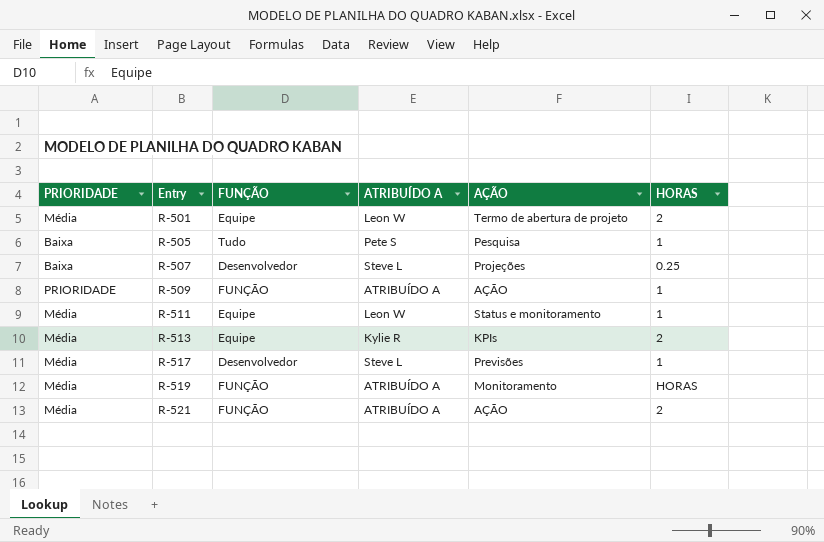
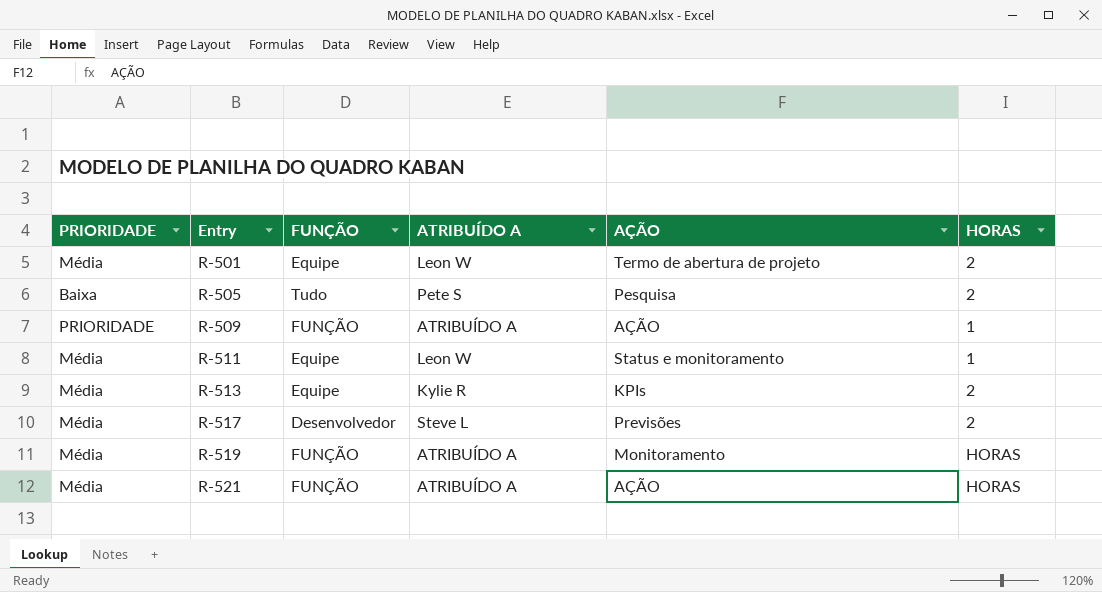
row R-507: Baixa | Desenvolvedor | Steve L | Projeções | 0.25 -> none
R-505 | HORAS: 1 -> 2
R-517 | HORAS: 1 -> 2
R-521 | HORAS: 2 -> HORAS

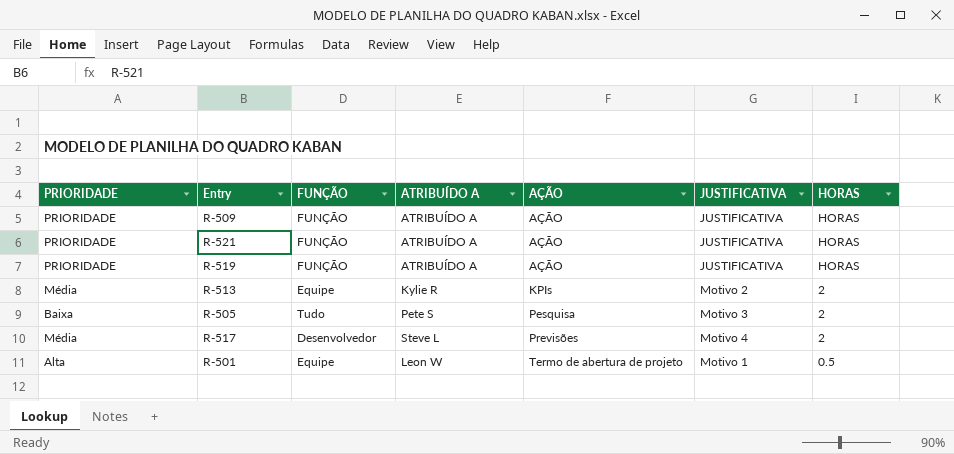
row order: Entry ascending -> AÇÃO ascending
column JUSTIFICATIVA | position: none -> 6
row R-511: Média | Equipe | Leon W | Status e monitoramento | 1 -> none
R-509 | HORAS: 1 -> HORAS
R-521 | PRIORIDADE: Média -> PRIORIDADE
R-519 | PRIORIDADE: Média -> PRIORIDADE
R-519 | AÇÃO: Monitoramento -> AÇÃO
R-501 | PRIORIDADE: Média -> Alta
R-501 | HORAS: 2 -> 0.5

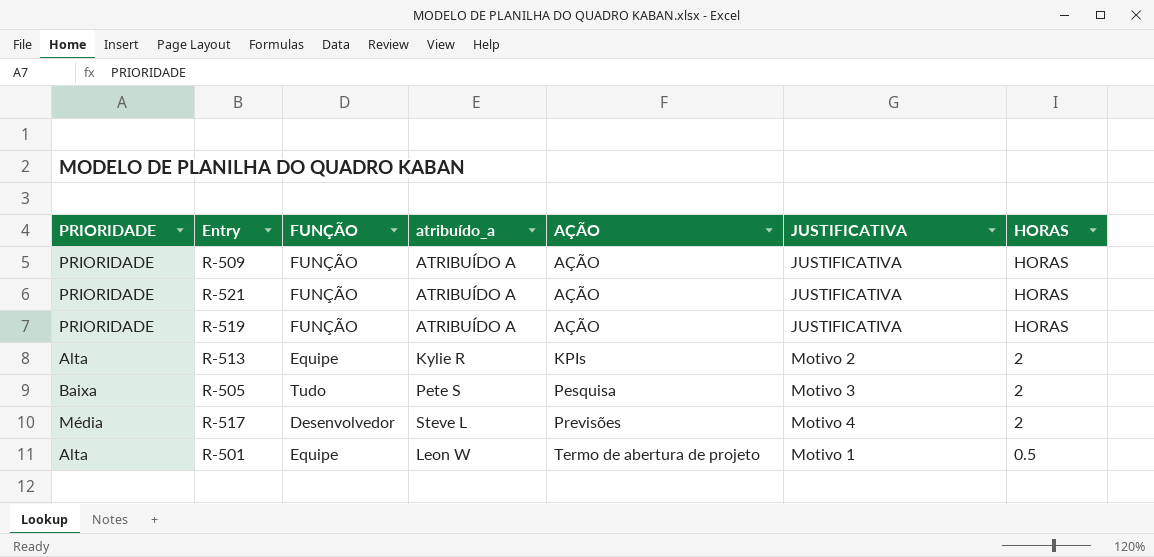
column name: ATRIBUÍDO A -> atribuído_a
R-513 | PRIORIDADE: Média -> Alta

